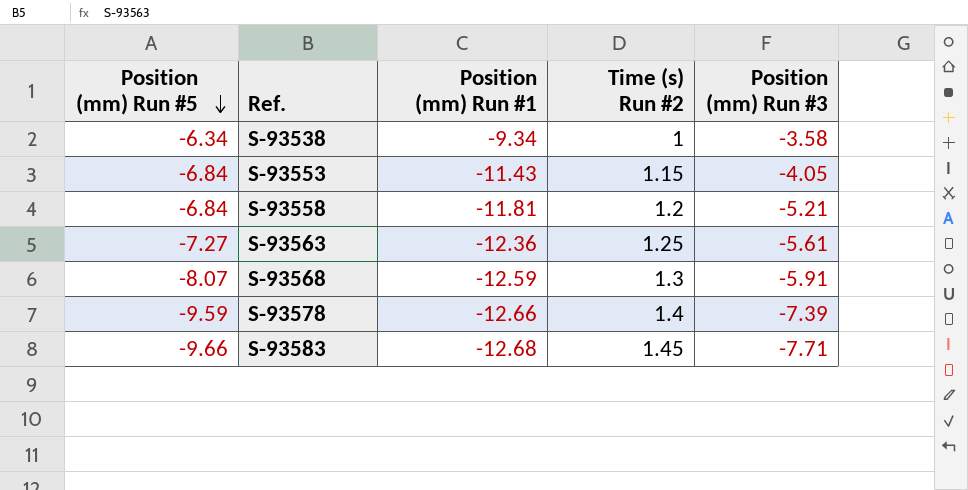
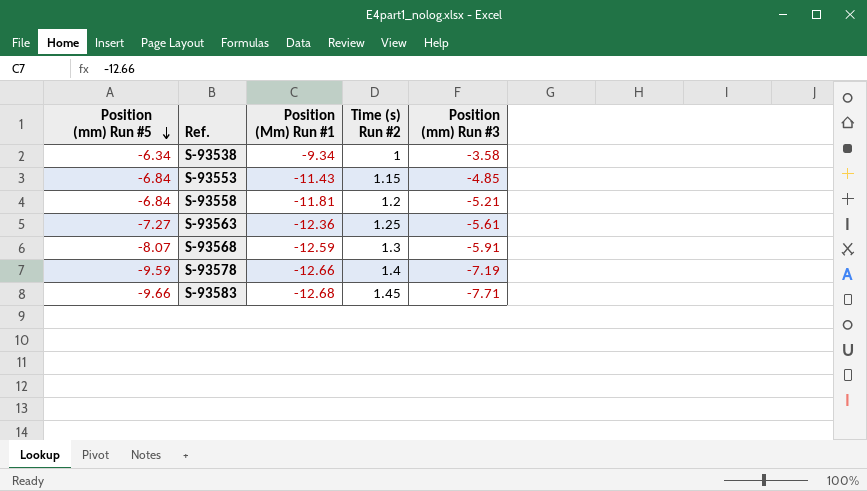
column name: Position (mm) Run #1 -> Position (Mm) Run #1
S-93553 | Position (mm) Run #3: -4.05 -> -4.85
S-93578 | Position (mm) Run #3: -7.39 -> -7.19

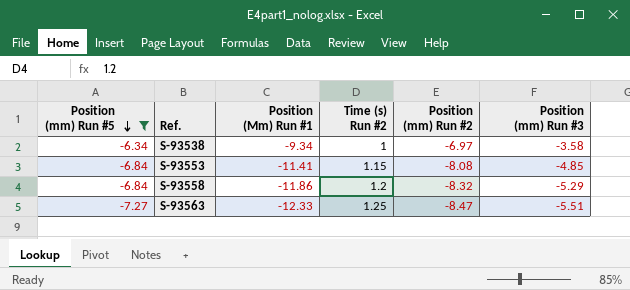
filter: none -> Position (mm) Run #5 >= -7.27
column Position (mm) Run #2 | position: none -> 5
S-93553 | Position (Mm) Run #1: -11.43 -> -11.41
S-93558 | Position (Mm) Run #1: -11.81 -> -11.86
S-93558 | Position (mm) Run #3: -5.21 -> -5.29
S-93563 | Position (Mm) Run #1: -12.36 -> -12.33
S-93563 | Position (mm) Run #3: -5.61 -> -5.51

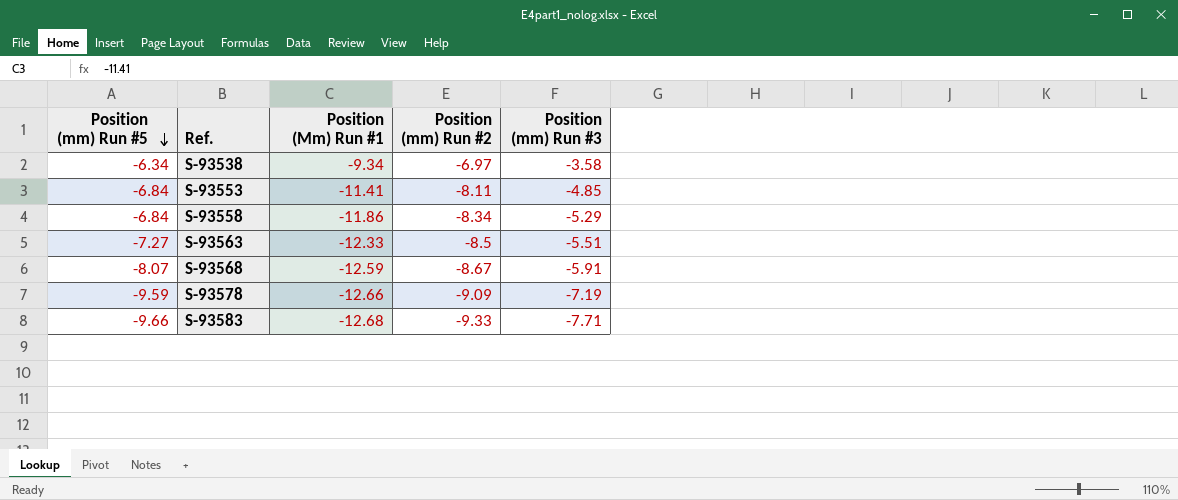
filter: Position (mm) Run #5 >= -7.27 -> none
column Time (s) Run #2 | position: 4 -> none
S-93553 | Position (mm) Run #2: -8.08 -> -8.11
S-93558 | Position (mm) Run #2: -8.32 -> -8.34
S-93563 | Position (mm) Run #2: -8.47 -> -8.5

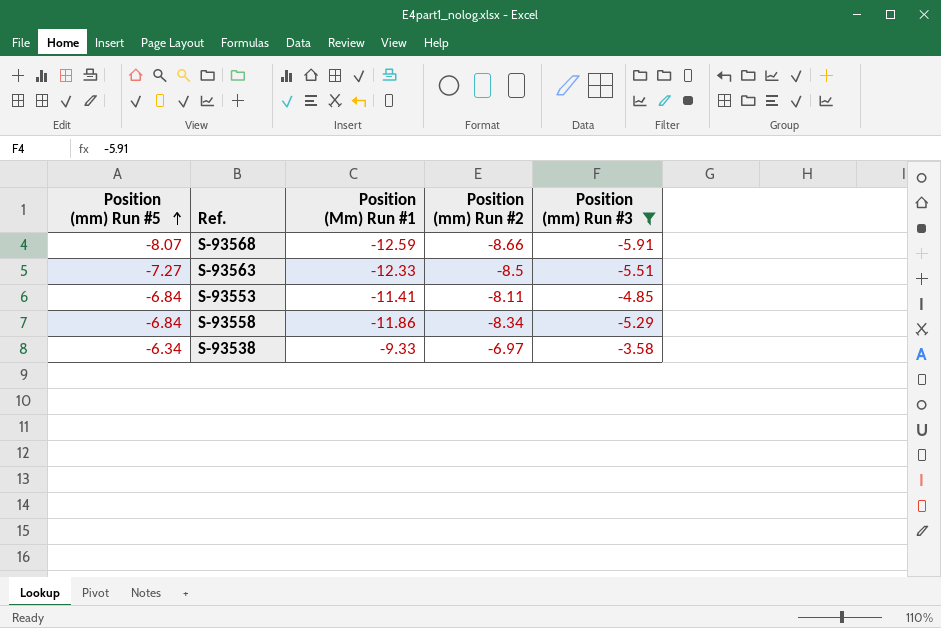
filter: none -> Position (mm) Run #3 >= -5.91
row order: Position (mm) Run #5 descending -> Position (mm) Run #5 ascending
S-93568 | Position (mm) Run #2: -8.67 -> -8.66
S-93538 | Position (Mm) Run #1: -9.34 -> -9.33

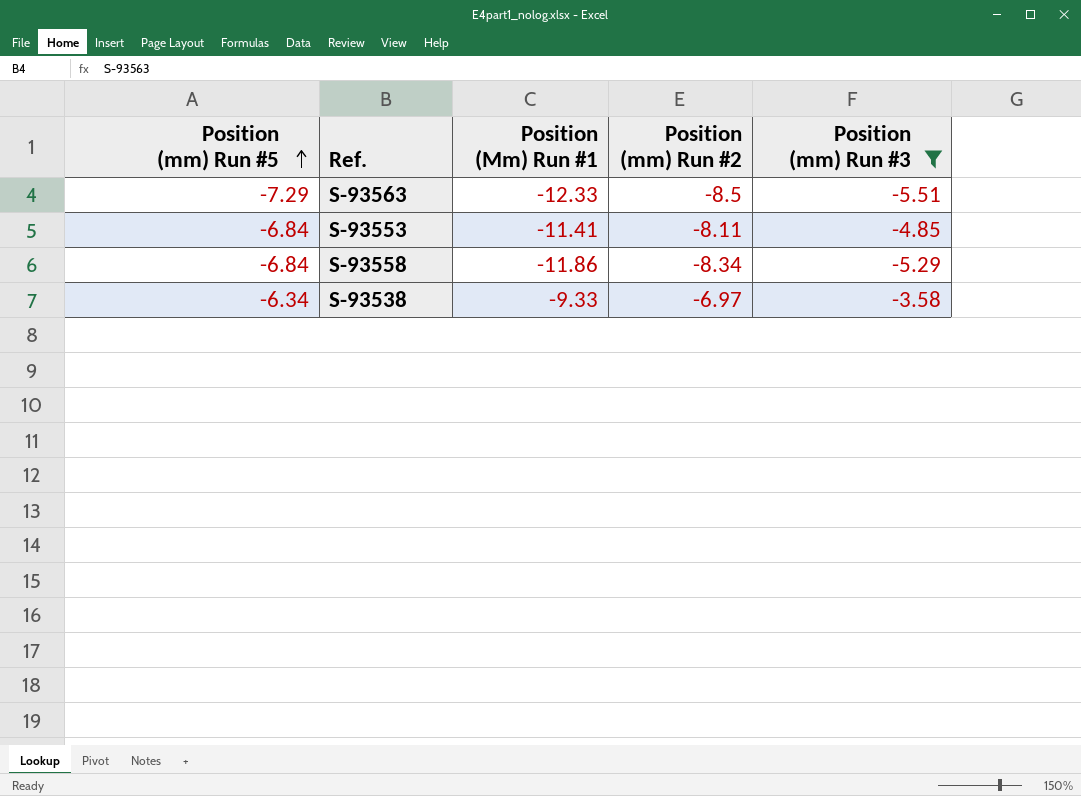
row S-93568: -8.07 | -12.59 | -8.66 | -5.91 -> none
S-93563 | Position (mm) Run #5: -7.27 -> -7.29

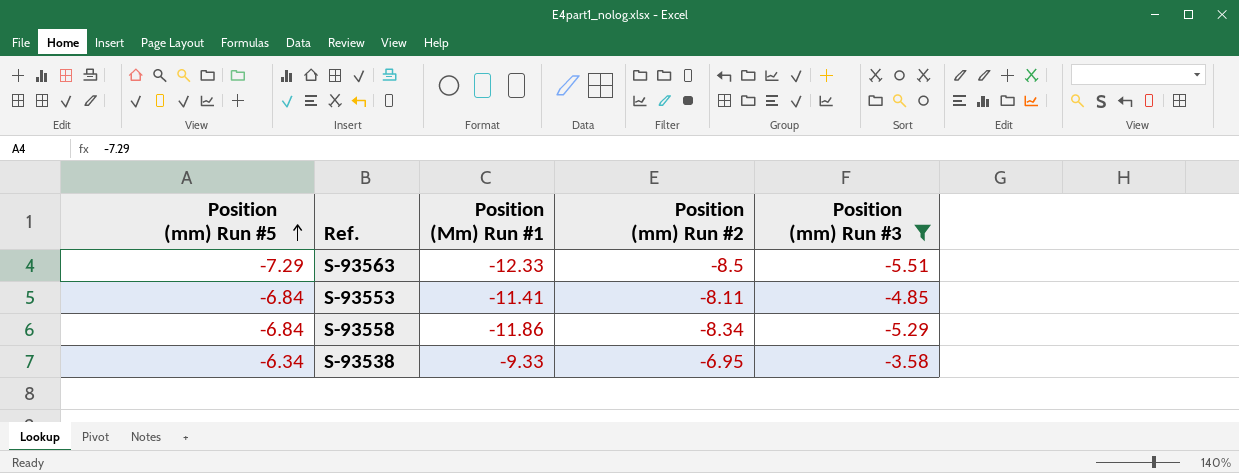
S-93538 | Position (mm) Run #2: -6.97 -> -6.95

